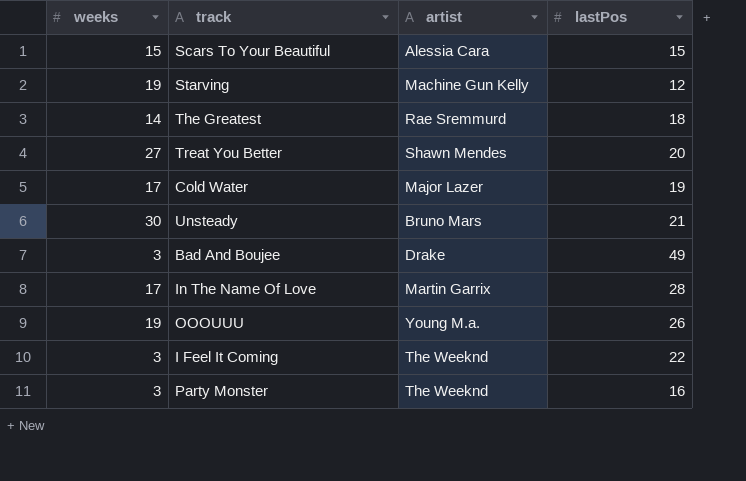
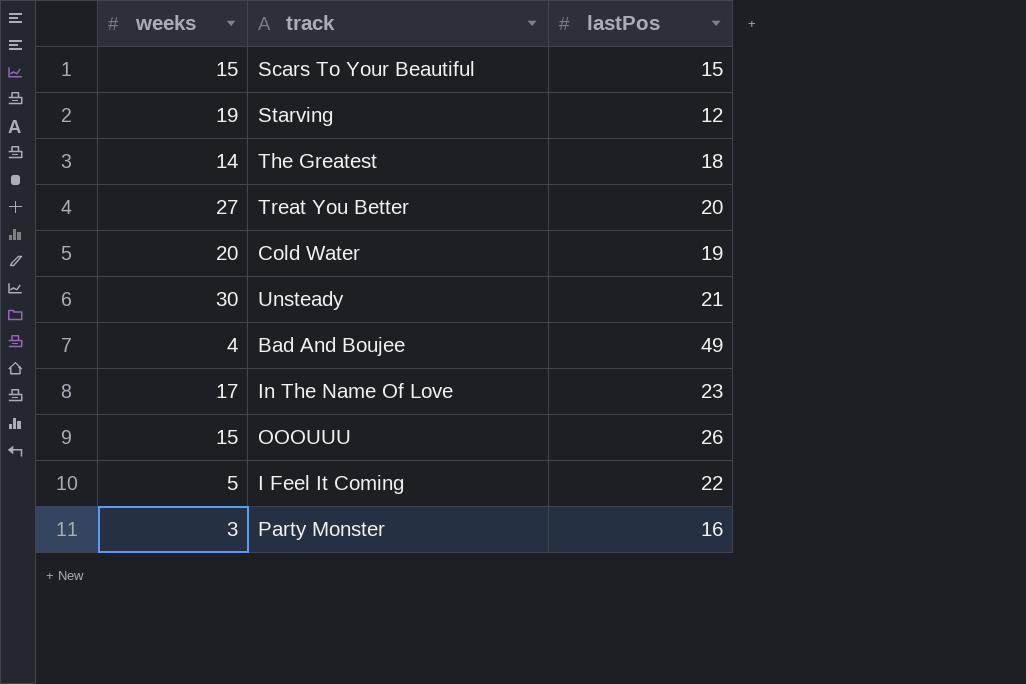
column artist | position: 3 -> none
Cold Water | weeks: 17 -> 20
Bad And Boujee | weeks: 3 -> 4
In The Name Of Love | lastPos: 28 -> 23
OOOUUU | weeks: 19 -> 15
I Feel It Coming | weeks: 3 -> 5

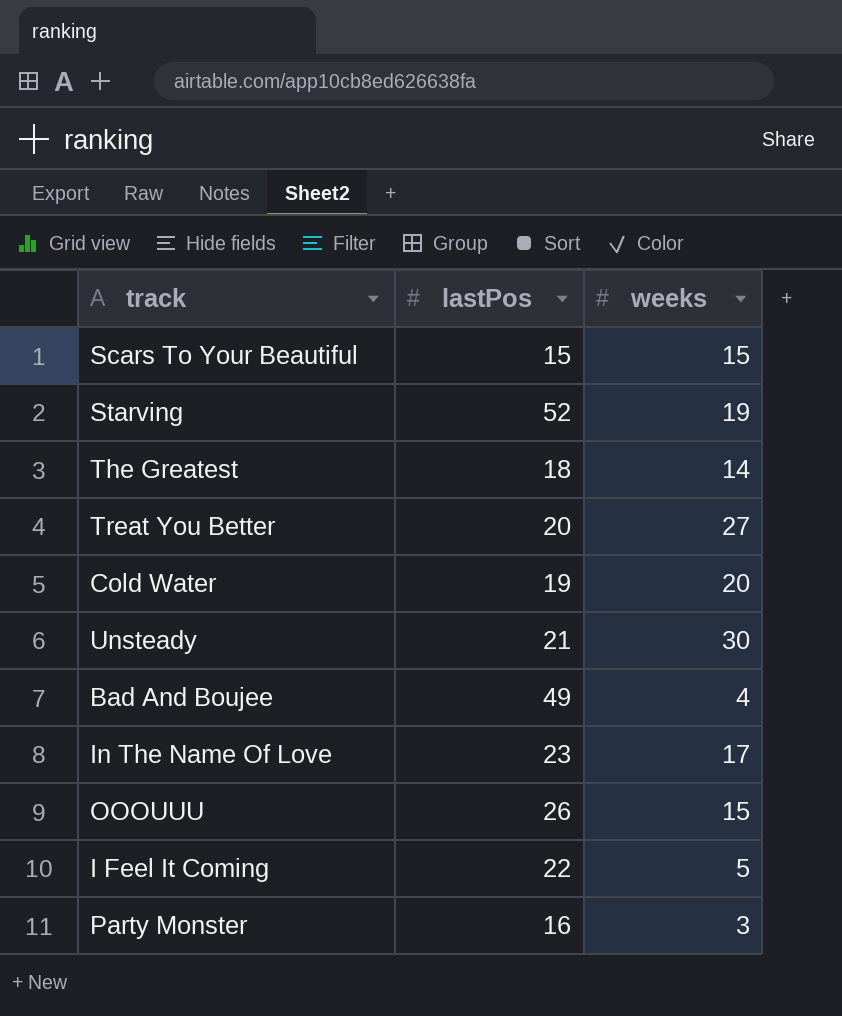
column weeks | position: 1 -> 3
Starving | lastPos: 12 -> 52

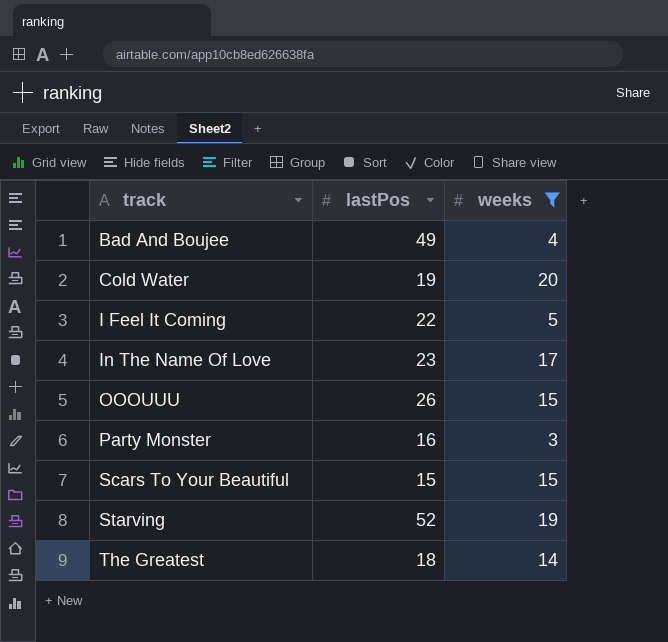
filter: none -> weeks <= 20
row order: none -> track ascending

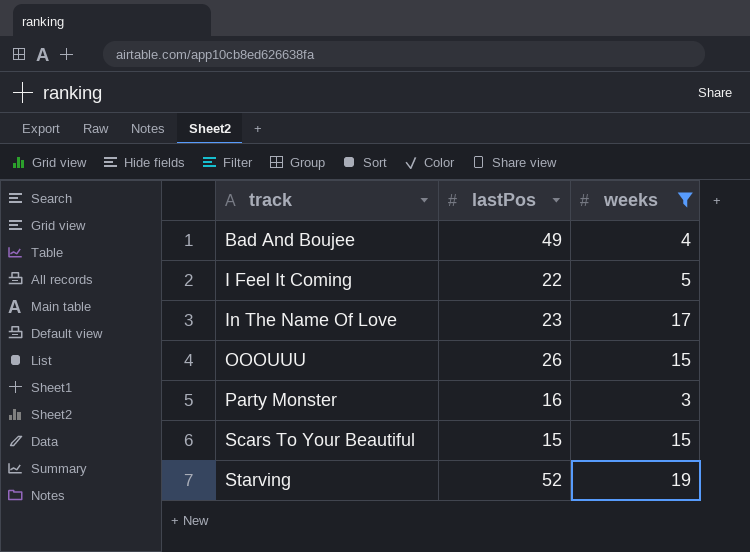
row Cold Water: 19 | 20 -> none
row The Greatest: 18 | 14 -> none

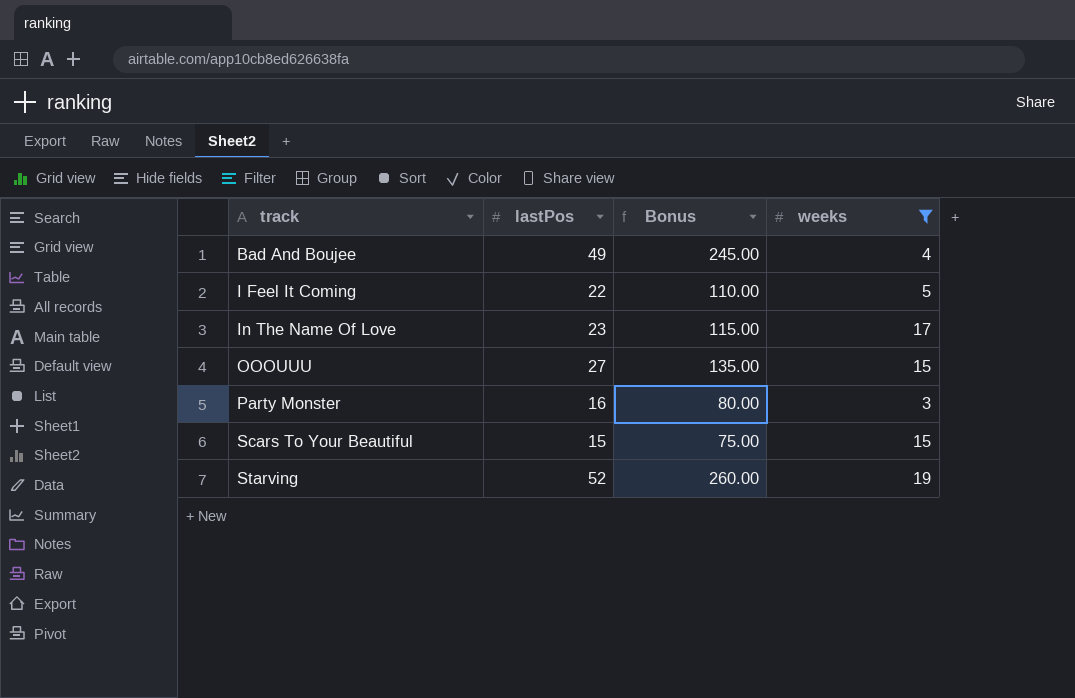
column Bonus | formula: none -> [lastPos] * 5
OOOUUU | lastPos: 26 -> 27

